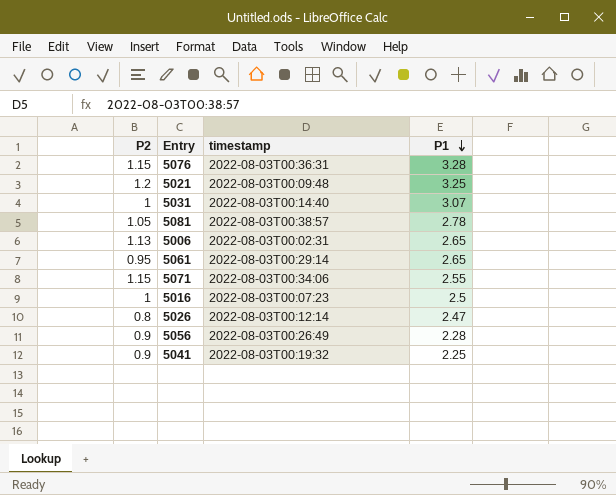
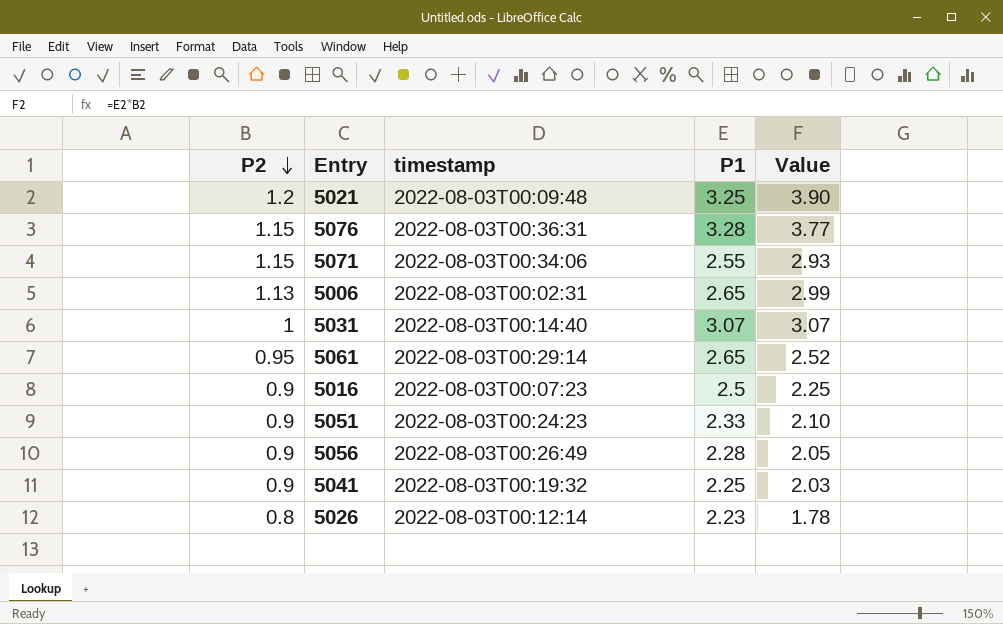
row order: P1 descending -> P2 descending
column Value | formula: none -> [P2] * [P1]
row 5081: 1.05 | 2022-08-03T00:38:57 | 2.78 -> none
5016 | P2: 1 -> 0.9
row 5051: none -> 0.9 | 2022-08-03T00:24:23 | 2.33 | 2.10
5026 | P1: 2.47 -> 2.23

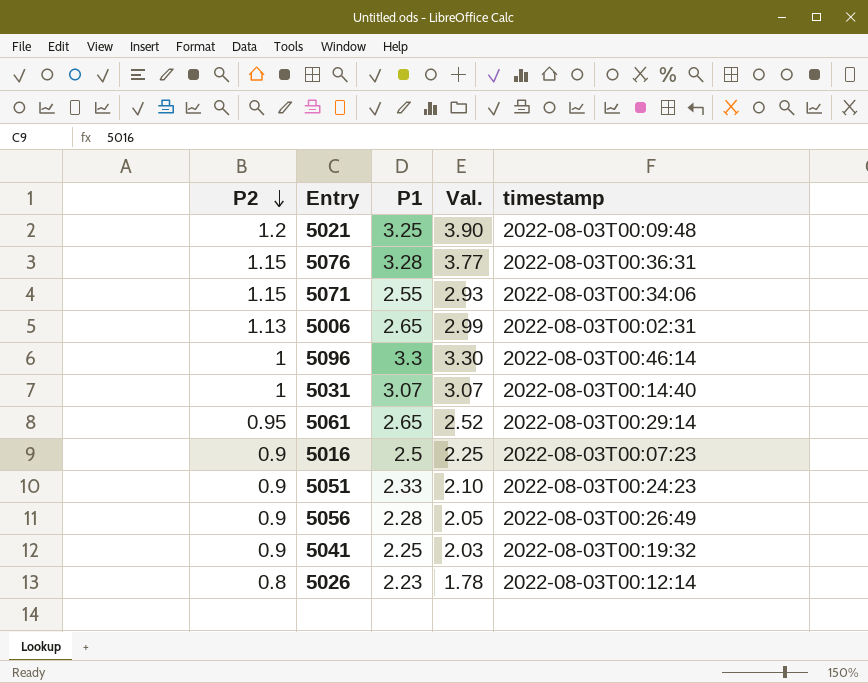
column name: Value -> Val.
column timestamp | position: 3 -> 5
row 5096: none -> 1 | 3.3 | 3.30 | 2022-08-03T00:46:14

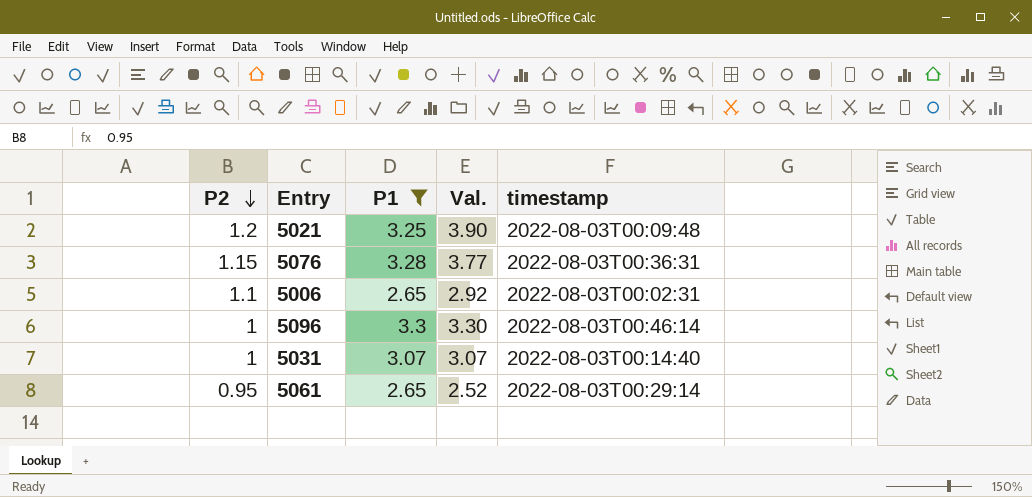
filter: none -> P1 >= 2.65
5006 | P2: 1.13 -> 1.1
5006 | Val.: 2.99 -> 2.92

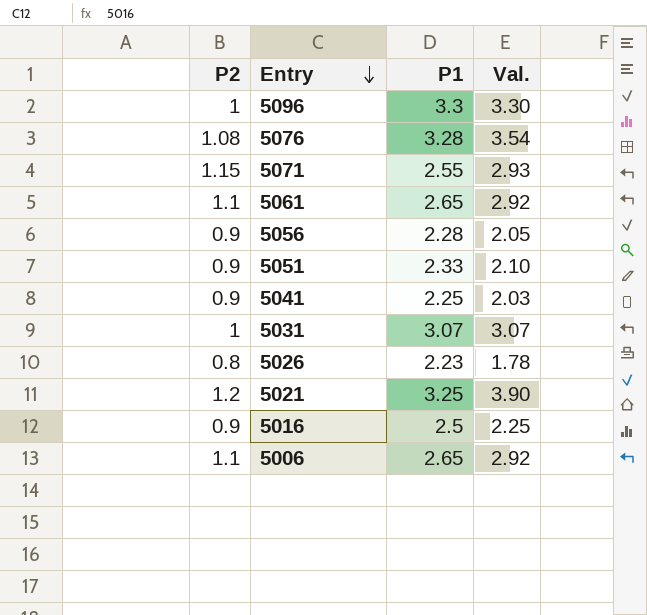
filter: P1 >= 2.65 -> none
row order: P2 descending -> Entry descending
column timestamp | position: 5 -> none
5076 | P2: 1.15 -> 1.08
5076 | Val.: 3.77 -> 3.54
5061 | P2: 0.95 -> 1.1
5061 | Val.: 2.52 -> 2.92

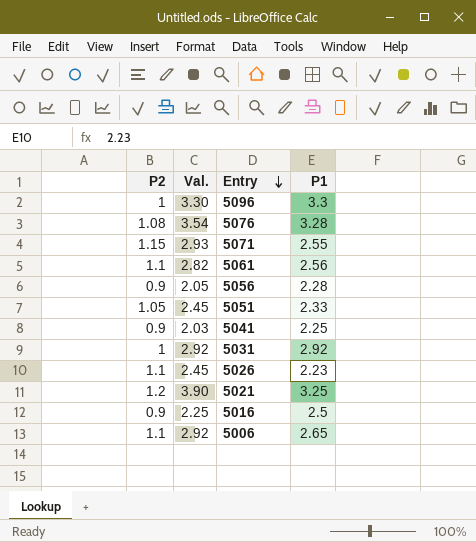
column Val. | position: 4 -> 2
5061 | Val.: 2.92 -> 2.82
5061 | P1: 2.65 -> 2.56
5051 | P2: 0.9 -> 1.05
5051 | Val.: 2.10 -> 2.45
5031 | Val.: 3.07 -> 2.92
5031 | P1: 3.07 -> 2.92
5026 | P2: 0.8 -> 1.1
5026 | Val.: 1.78 -> 2.45

